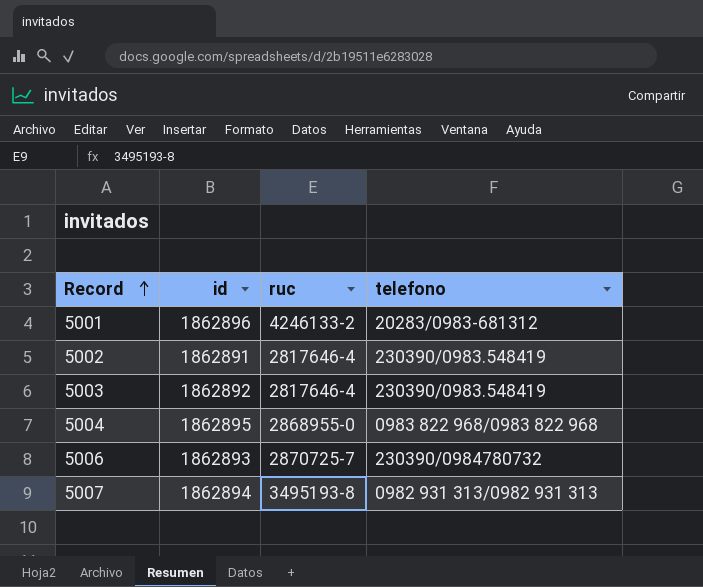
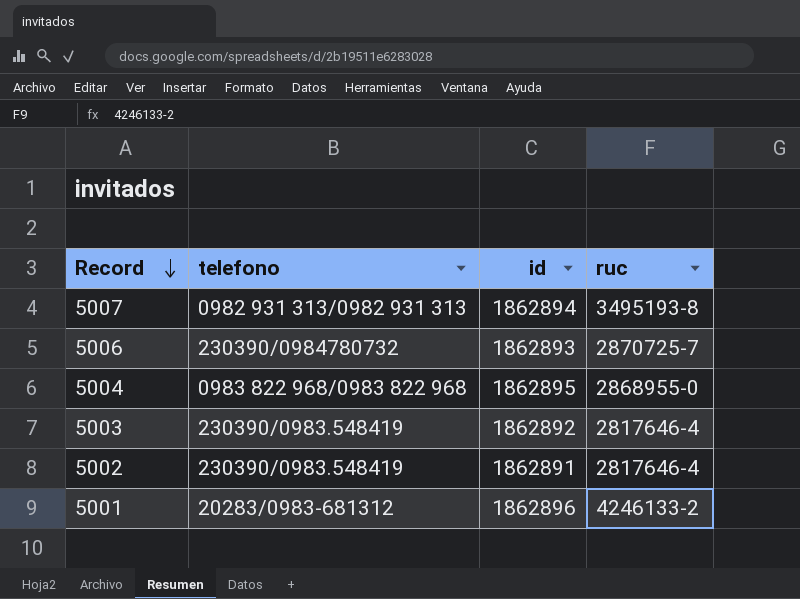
row order: Record ascending -> Record descending
column telefono | position: 4 -> 2

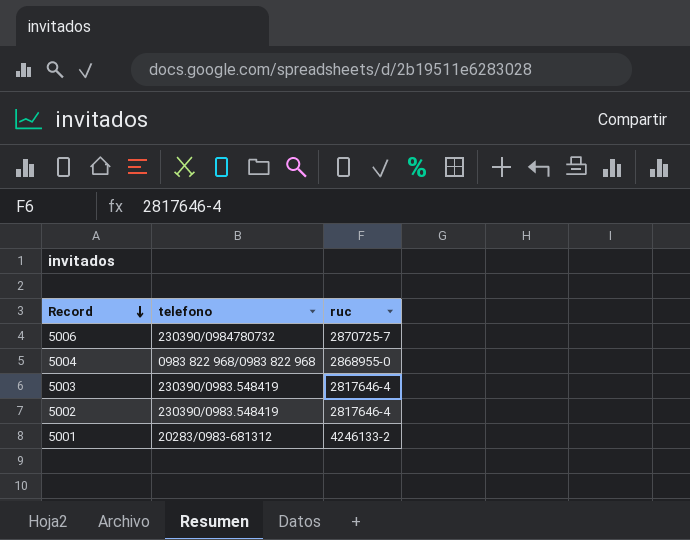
column id | position: 3 -> none
row 5007: 0982 931 313/0982 931 313 | 1862894 | 3495193-8 -> none

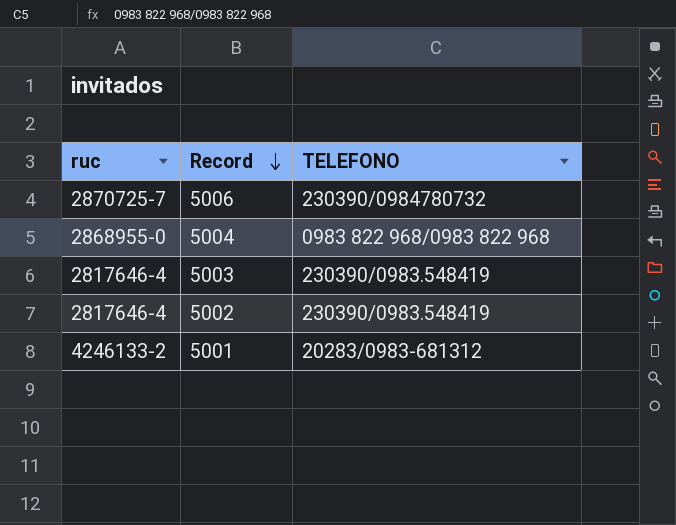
column ruc | position: 3 -> 1
column name: telefono -> TELEFONO

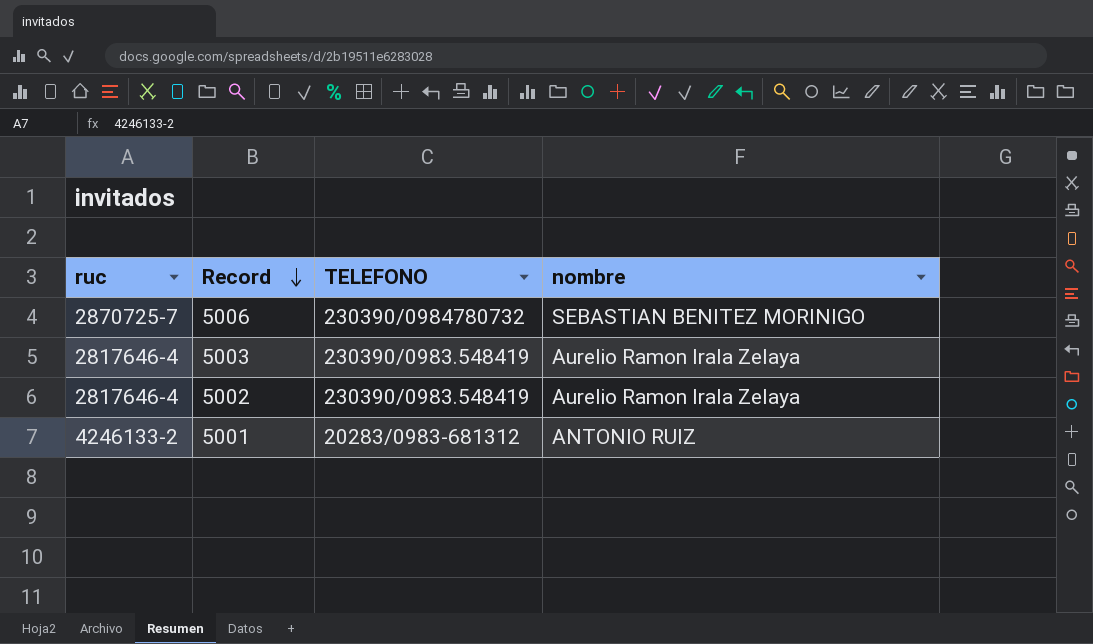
column nombre | position: none -> 4
row 5004: 2868955-0 | 0983 822 968/0983 822 968 -> none

